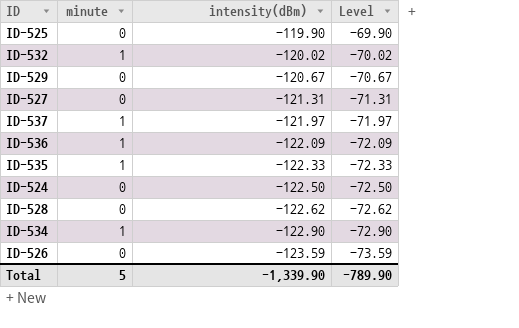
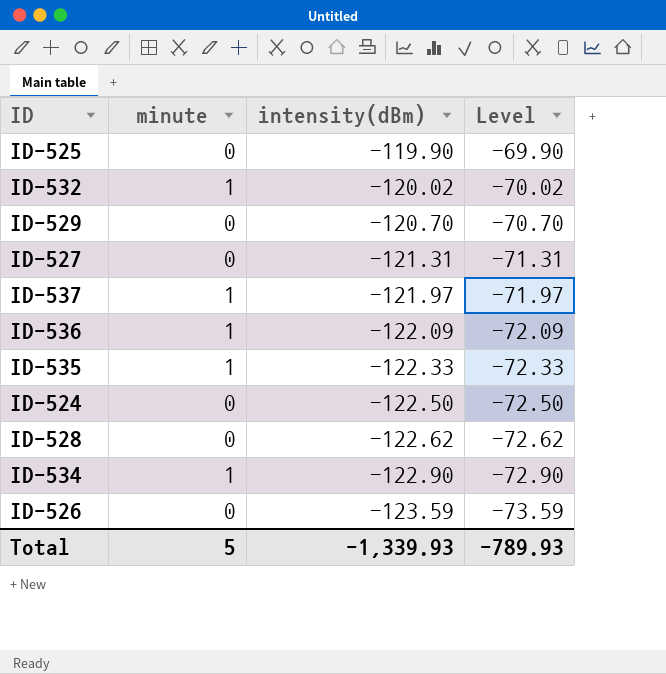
ID-529 | intensity(dBm): -120.67 -> -120.70
ID-529 | Level: -70.67 -> -70.70
Total | intensity(dBm): -1,339.90 -> -1,339.93
Total | Level: -789.90 -> -789.93

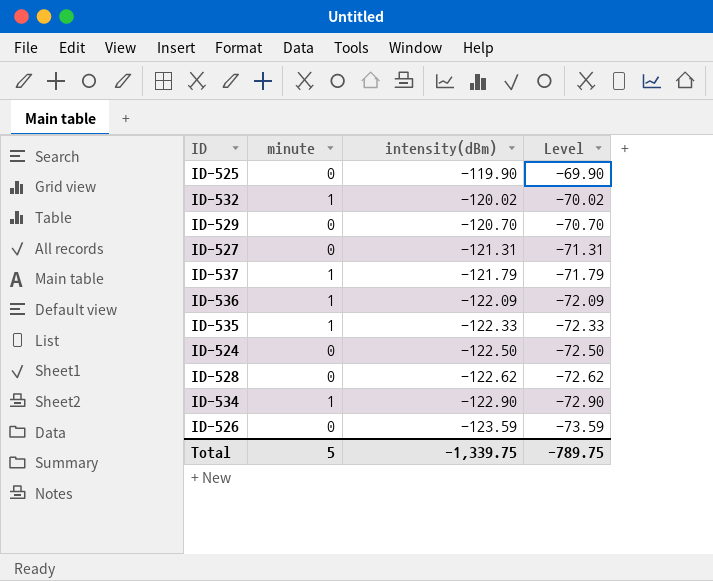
ID-537 | intensity(dBm): -121.97 -> -121.79
ID-537 | Level: -71.97 -> -71.79
Total | intensity(dBm): -1,339.93 -> -1,339.75
Total | Level: -789.93 -> -789.75

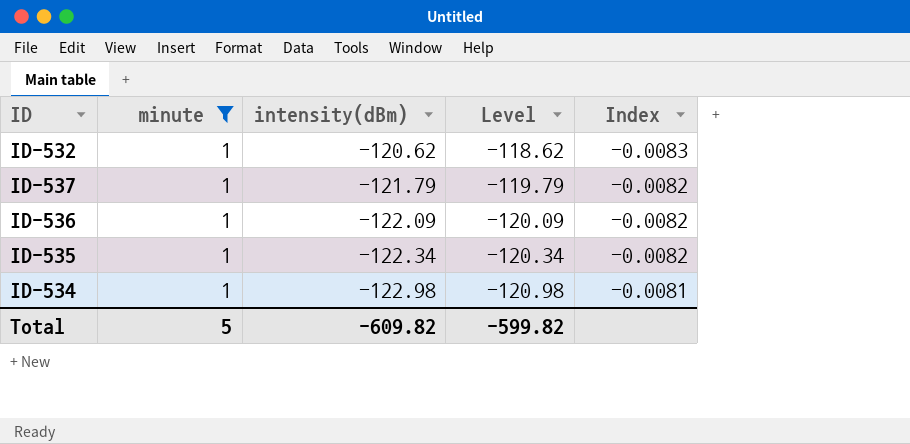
filter: none -> minute = 1
column Level | formula: [intensity(dBm)] + 50 -> [intensity(dBm)] + 2
column Index | formula: none -> [minute] / [intensity(dBm)]
ID-532 | intensity(dBm): -120.02 -> -120.62
ID-535 | intensity(dBm): -122.33 -> -122.34
ID-534 | intensity(dBm): -122.90 -> -122.98
Total | intensity(dBm): -1,339.75 -> -609.82
Total | Level: -789.75 -> -599.82

